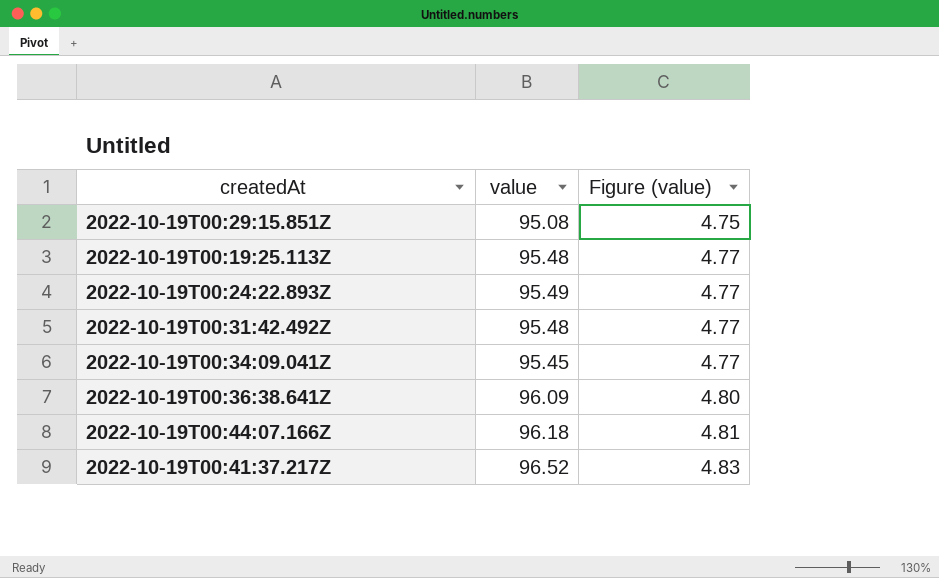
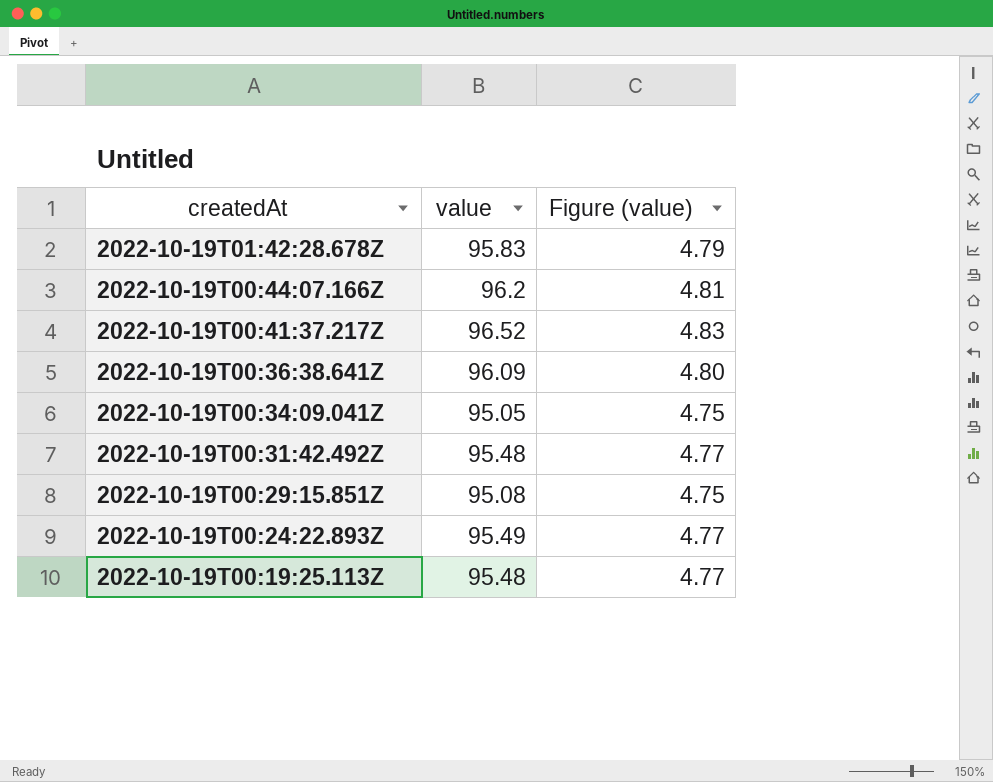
row order: Figure (value) ascending -> createdAt descending
row 2022-10-19T01:42:28.678Z: none -> 95.83 | 4.79
2022-10-19T00:44:07.166Z | value: 96.18 -> 96.2
2022-10-19T00:34:09.041Z | value: 95.45 -> 95.05
2022-10-19T00:34:09.041Z | Figure (value): 4.77 -> 4.75

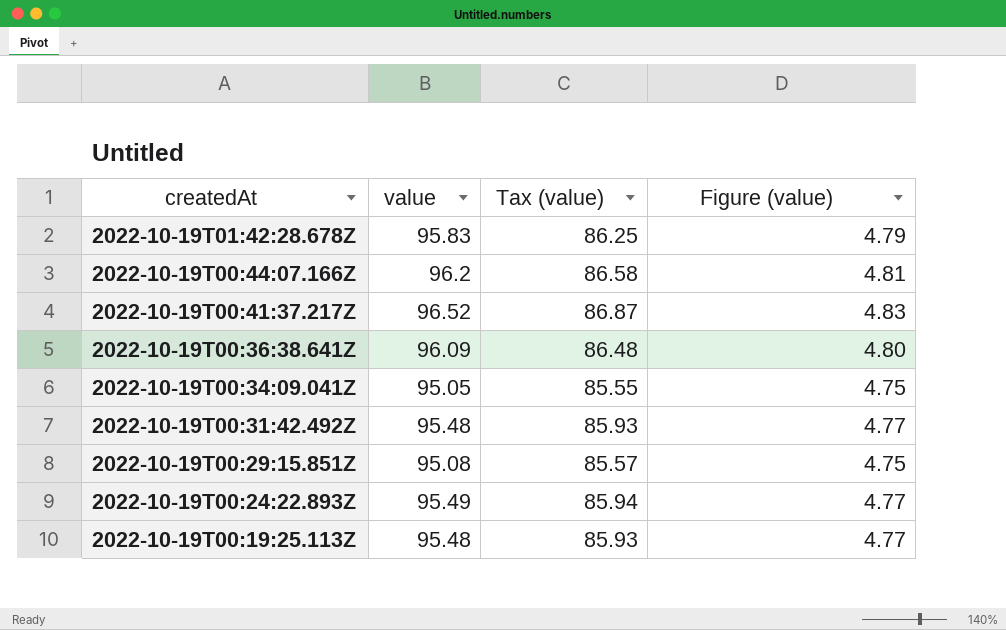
column Tax (value) | formula: none -> [value] * 0.9

